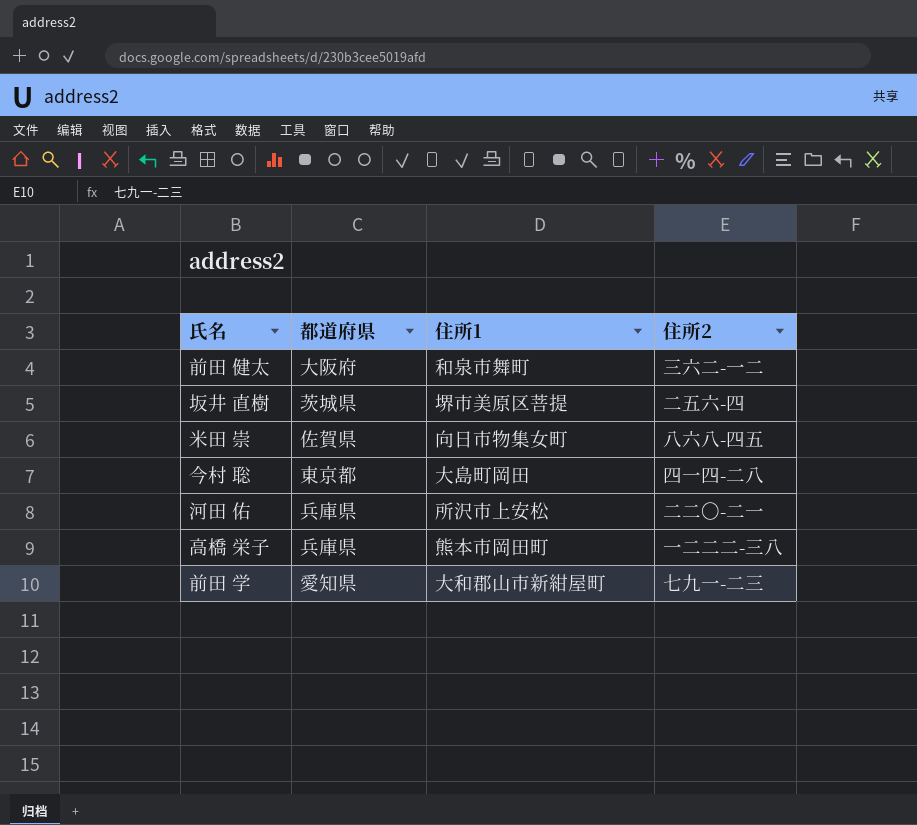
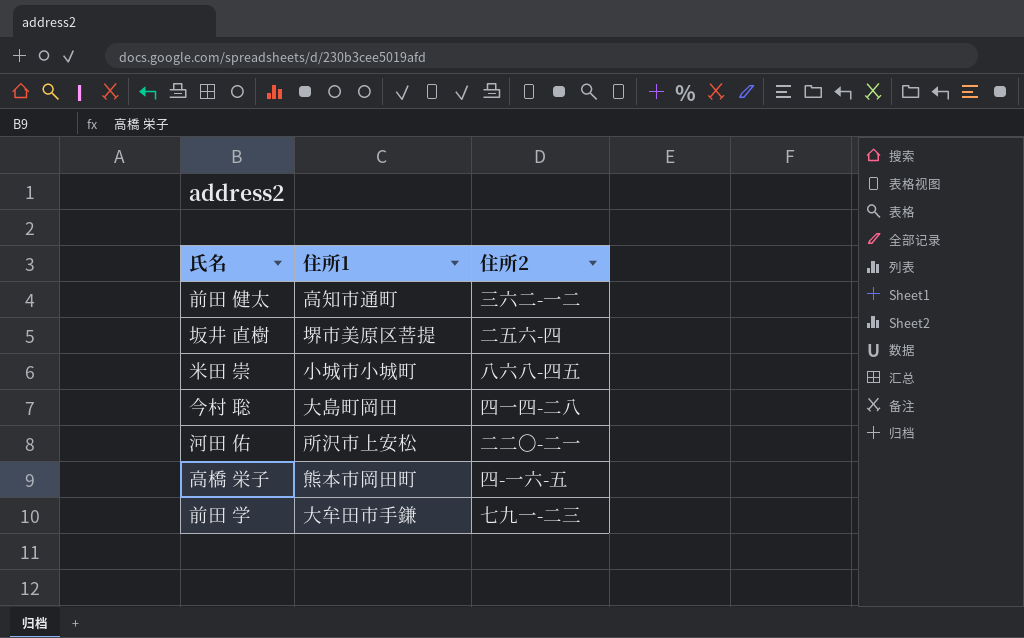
column 都道府県 | position: 2 -> none
前田 健太 | 住所1: 和泉市舞町 -> 高知市通町
米田 崇 | 住所1: 向日市物集女町 -> 小城市小城町
高橋 栄子 | 住所2: 一二二二-三八 -> 四-一六-五
前田 学 | 住所1: 大和郡山市新紺屋町 -> 大牟田市手鎌

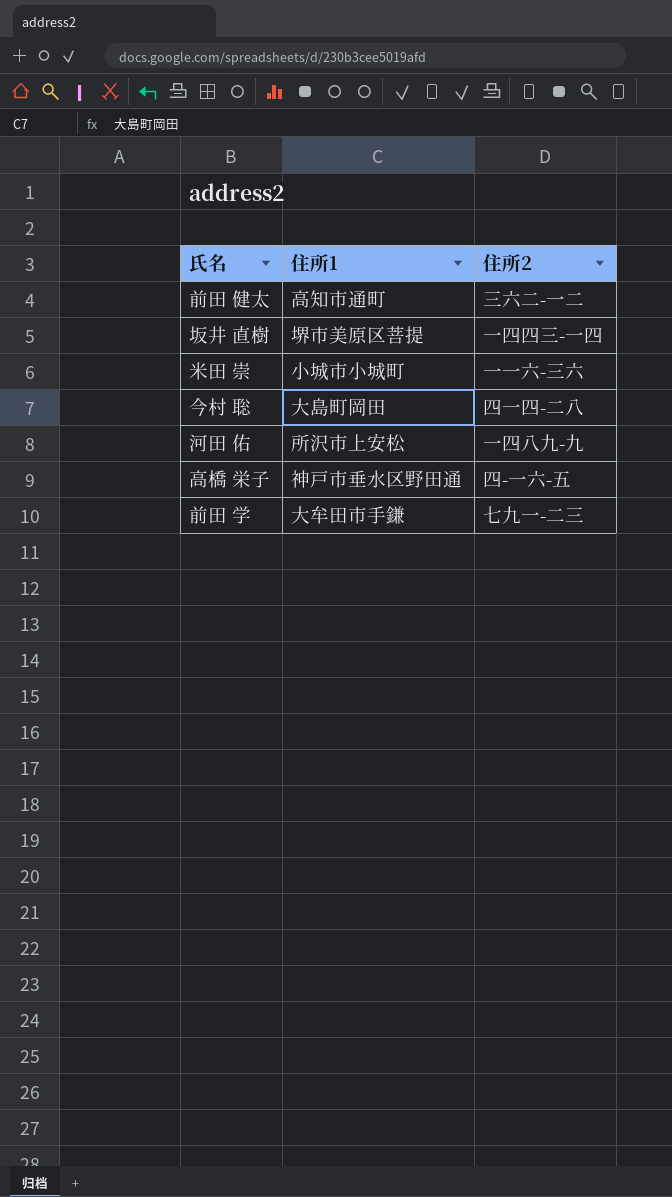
坂井 直樹 | 住所2: 二五六-四 -> 一四四三-一四
米田 崇 | 住所2: 八六八-四五 -> 一一六-三六
河田 佑 | 住所2: 二二〇-二一 -> 一四八九-九
高橋 栄子 | 住所1: 熊本市岡田町 -> 神戸市垂水区野田通

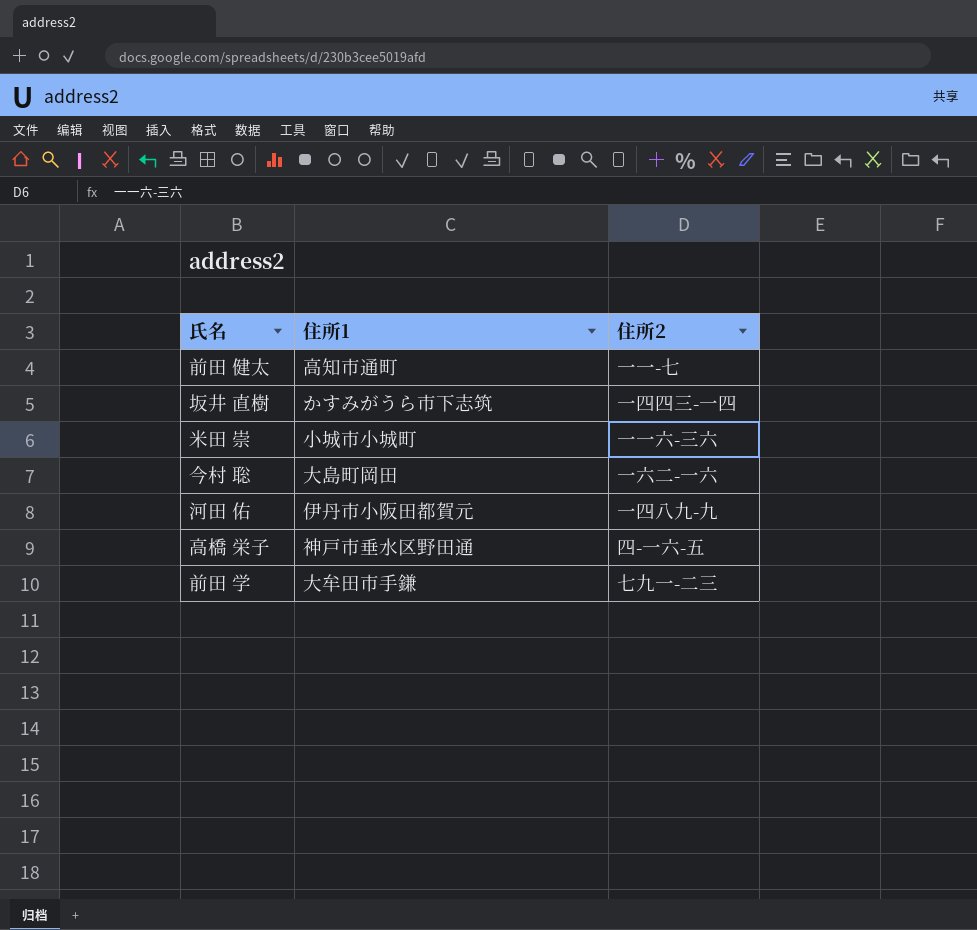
前田 健太 | 住所2: 三六二-一二 -> 一一-七
坂井 直樹 | 住所1: 堺市美原区菩提 -> かすみがうら市下志筑
今村 聡 | 住所2: 四一四-二八 -> 一六二-一六
河田 佑 | 住所1: 所沢市上安松 -> 伊丹市小阪田都賀元

